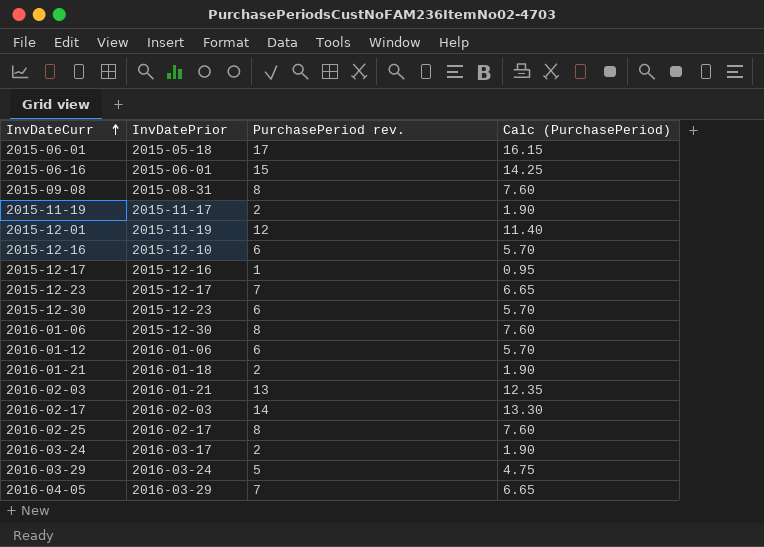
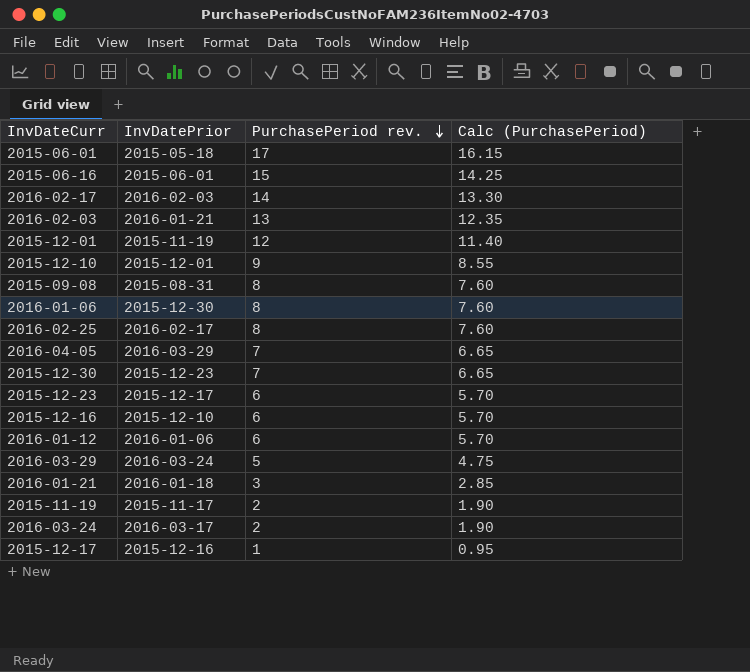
row order: InvDateCurr ascending -> PurchasePeriod rev. descending
row 2015-12-10: none -> 2015-12-01 | 9 | 8.55
2015-12-30 | PurchasePeriod rev.: 6 -> 7
2015-12-30 | Calc (PurchasePeriod): 5.70 -> 6.65
2015-12-23 | PurchasePeriod rev.: 7 -> 6
2015-12-23 | Calc (PurchasePeriod): 6.65 -> 5.70
2016-01-21 | PurchasePeriod rev.: 2 -> 3
2016-01-21 | Calc (PurchasePeriod): 1.90 -> 2.85

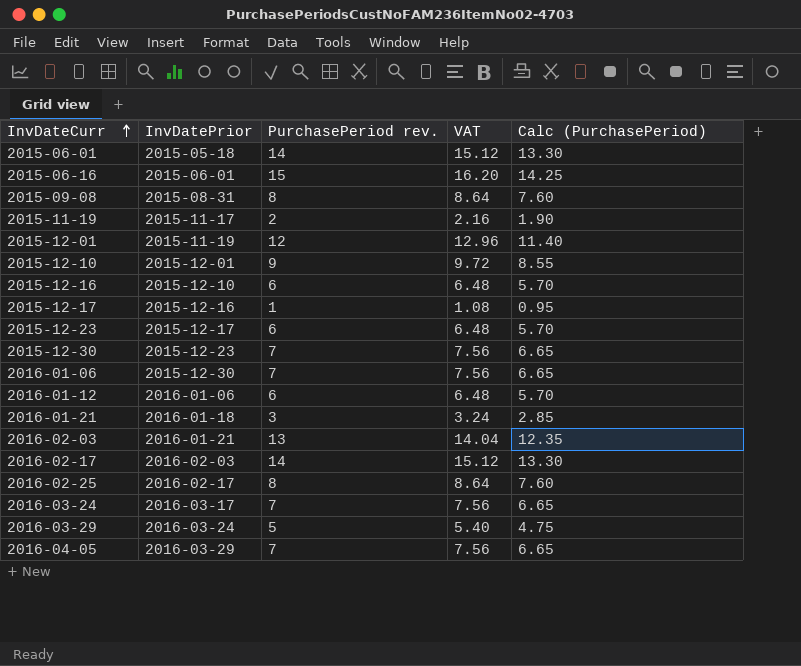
row order: PurchasePeriod rev. descending -> InvDateCurr ascending
column VAT | formula: none -> [PurchasePeriod rev.] * 1.08
2015-06-01 | PurchasePeriod rev.: 17 -> 14
2015-06-01 | Calc (PurchasePeriod): 16.15 -> 13.30
2016-01-06 | PurchasePeriod rev.: 8 -> 7
2016-01-06 | Calc (PurchasePeriod): 7.60 -> 6.65
2016-03-24 | PurchasePeriod rev.: 2 -> 7
2016-03-24 | Calc (PurchasePeriod): 1.90 -> 6.65

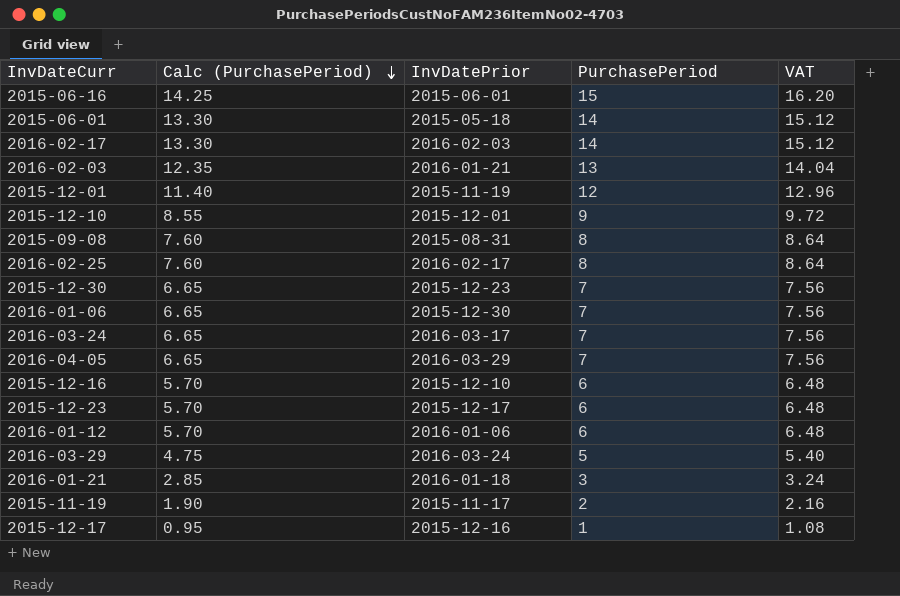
row order: InvDateCurr ascending -> Calc (PurchasePeriod) descending
column Calc (PurchasePeriod) | position: 5 -> 2
column name: PurchasePeriod rev. -> PurchasePeriod

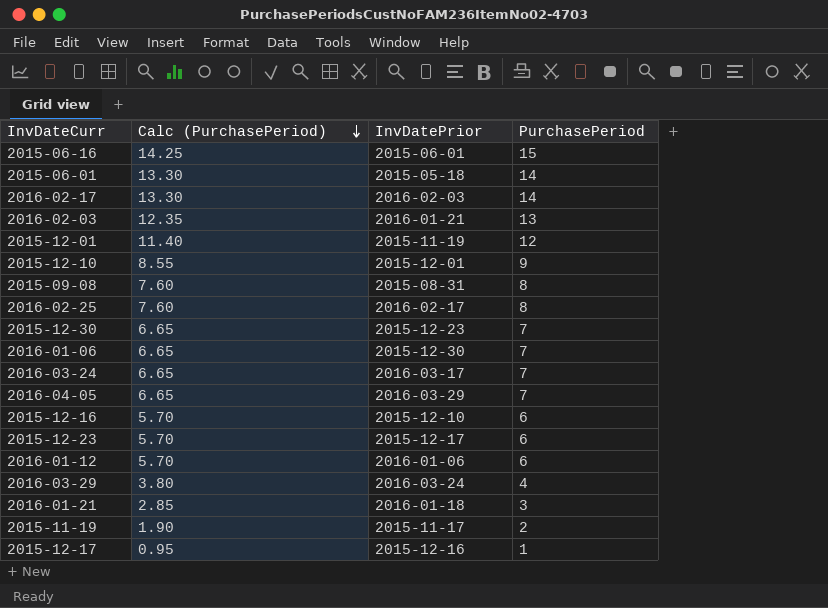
column VAT | formula: [PurchasePeriod] * 1.08 -> none
2016-03-29 | Calc (PurchasePeriod): 4.75 -> 3.80
2016-03-29 | PurchasePeriod: 5 -> 4

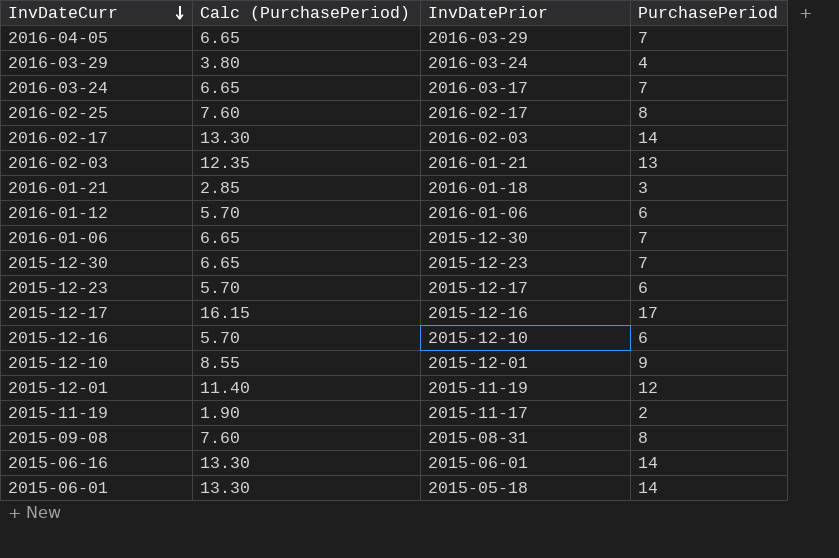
row order: Calc (PurchasePeriod) descending -> InvDateCurr descending
2015-12-17 | Calc (PurchasePeriod): 0.95 -> 16.15
2015-12-17 | PurchasePeriod: 1 -> 17
2015-06-16 | Calc (PurchasePeriod): 14.25 -> 13.30
2015-06-16 | PurchasePeriod: 15 -> 14

